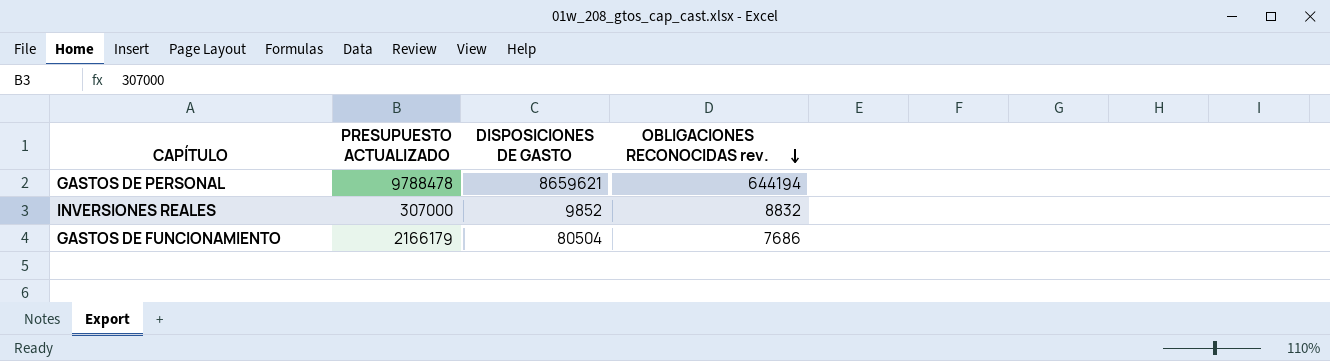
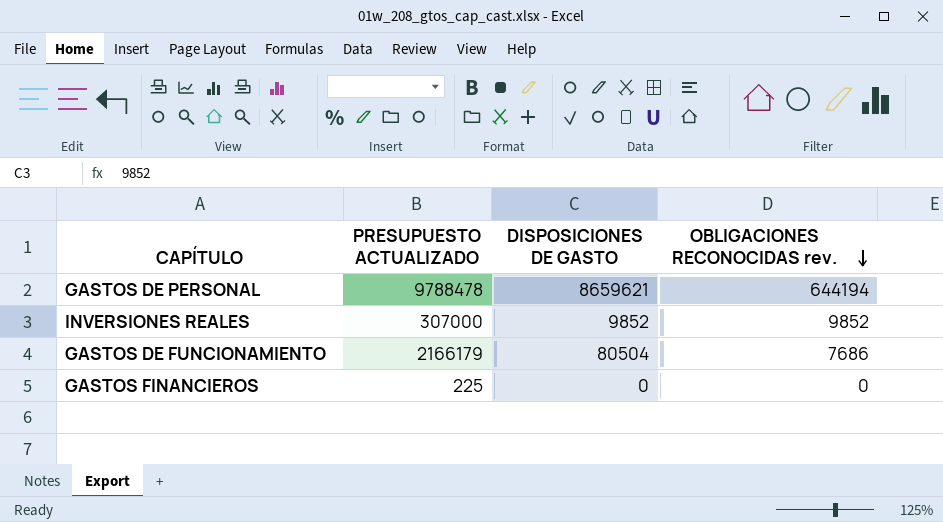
INVERSIONES REALES | OBLIGACIONES RECONOCIDAS rev.: 8832 -> 9852
row GASTOS FINANCIEROS: none -> 225 | 0 | 0

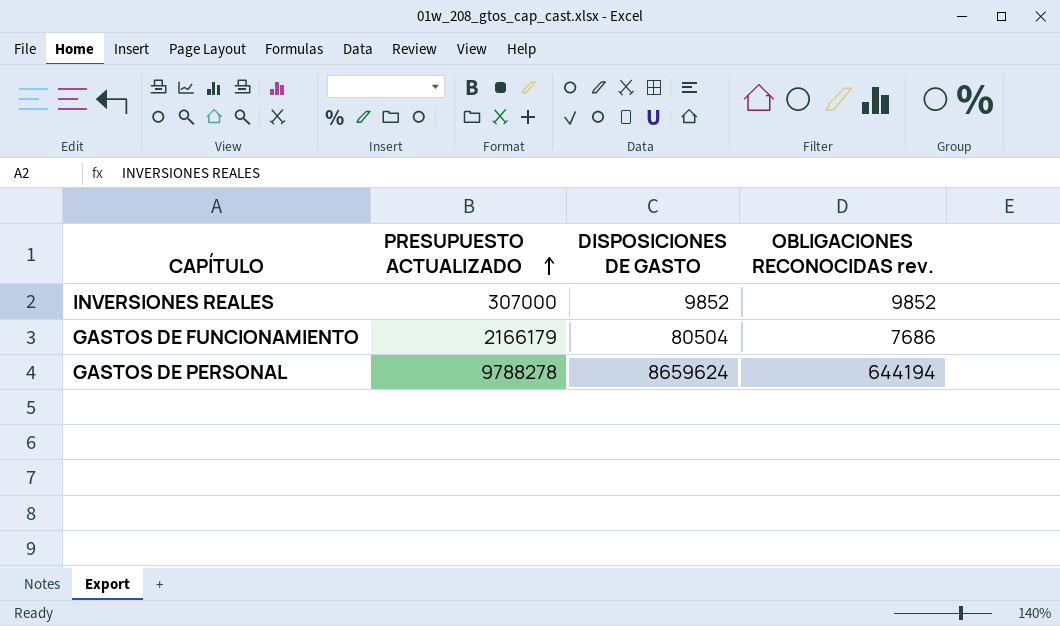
row order: OBLIGACIONES RECONOCIDAS rev. descending -> PRESUPUESTO ACTUALIZADO ascending
row GASTOS FINANCIEROS: 225 | 0 | 0 -> none
GASTOS DE PERSONAL | PRESUPUESTO ACTUALIZADO: 9788478 -> 9788278
GASTOS DE PERSONAL | DISPOSICIONES DE GASTO: 8659621 -> 8659624

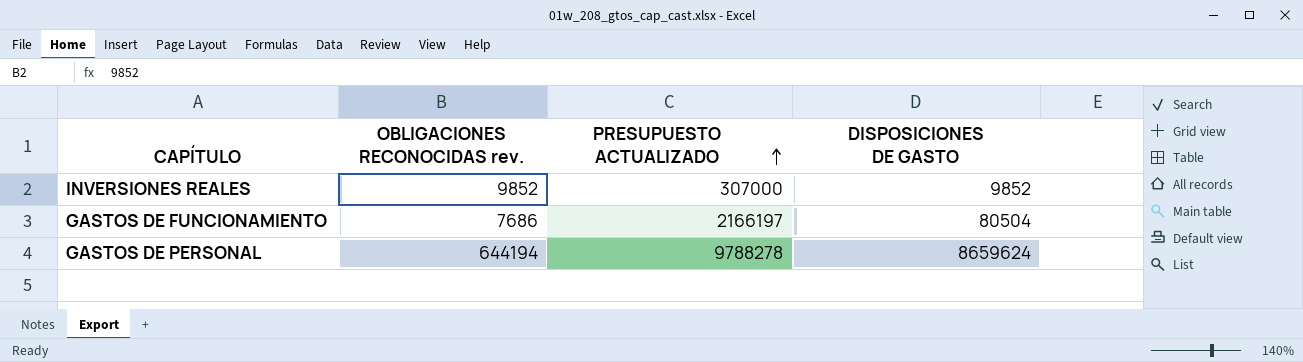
column OBLIGACIONES RECONOCIDAS rev. | position: 4 -> 2
GASTOS DE FUNCIONAMIENTO | PRESUPUESTO ACTUALIZADO: 2166179 -> 2166197

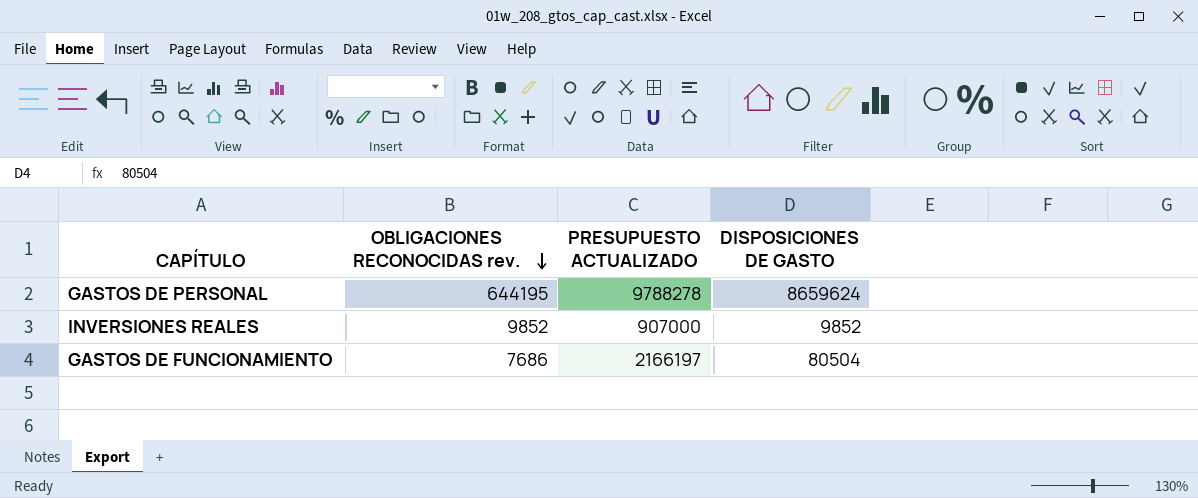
row order: PRESUPUESTO ACTUALIZADO ascending -> OBLIGACIONES RECONOCIDAS rev. descending
GASTOS DE PERSONAL | OBLIGACIONES RECONOCIDAS rev.: 644194 -> 644195
INVERSIONES REALES | PRESUPUESTO ACTUALIZADO: 307000 -> 907000

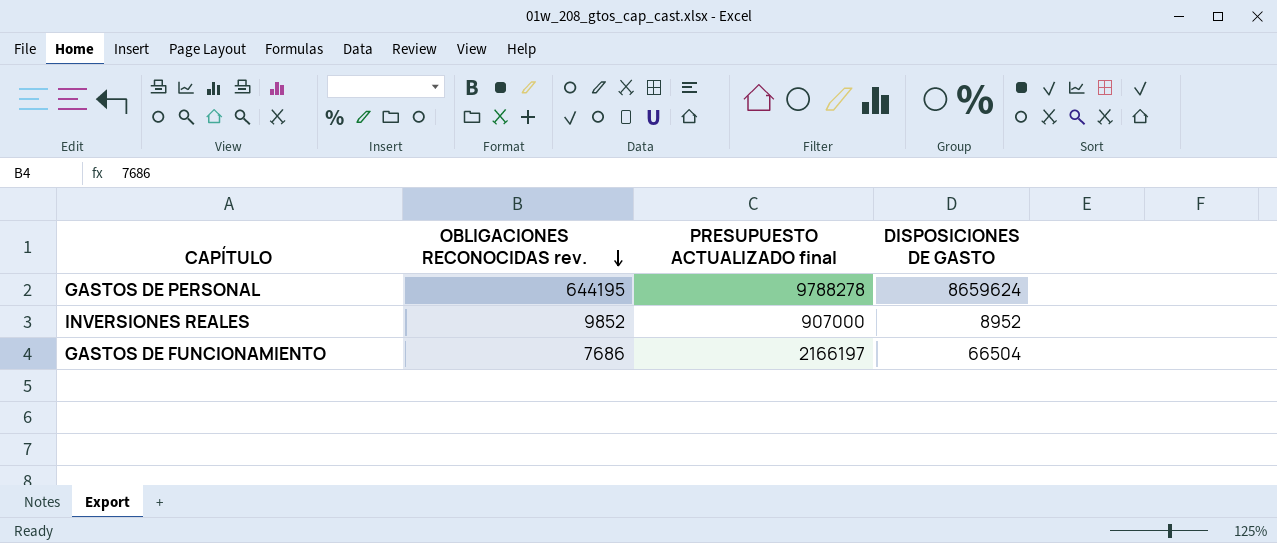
column name: PRESUPUESTO ACTUALIZADO -> PRESUPUESTO ACTUALIZADO final
INVERSIONES REALES | DISPOSICIONES DE GASTO: 9852 -> 8952
GASTOS DE FUNCIONAMIENTO | DISPOSICIONES DE GASTO: 80504 -> 66504

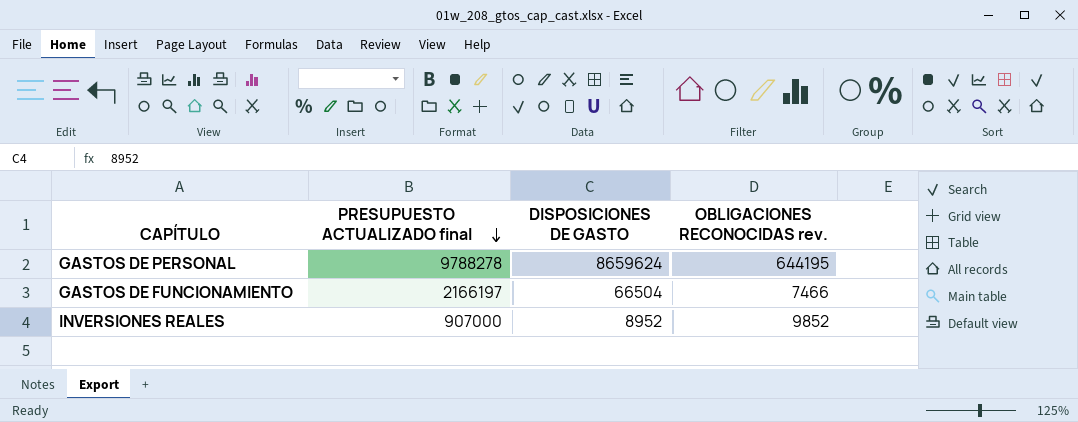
row order: OBLIGACIONES RECONOCIDAS rev. descending -> PRESUPUESTO ACTUALIZADO final descending
column OBLIGACIONES RECONOCIDAS rev. | position: 2 -> 4
GASTOS DE FUNCIONAMIENTO | OBLIGACIONES RECONOCIDAS rev.: 7686 -> 7466

